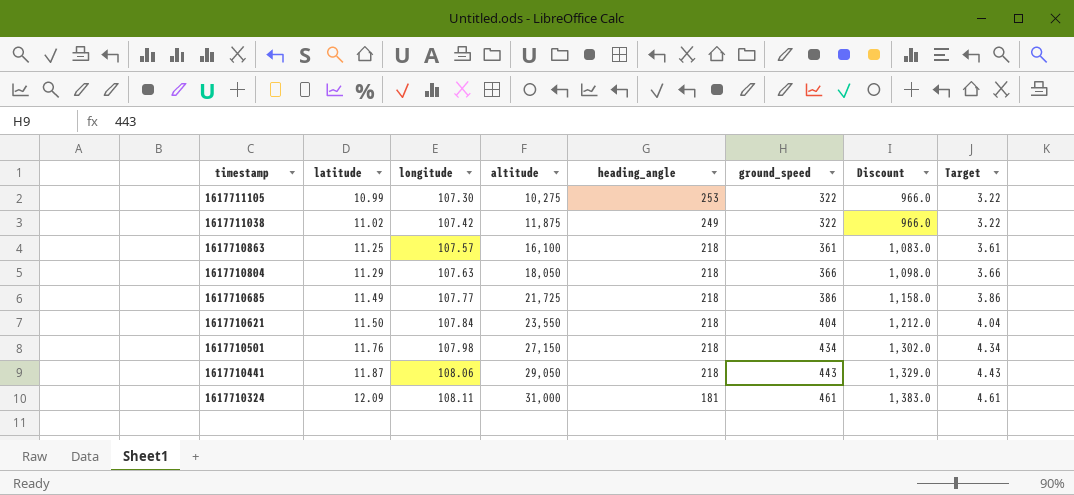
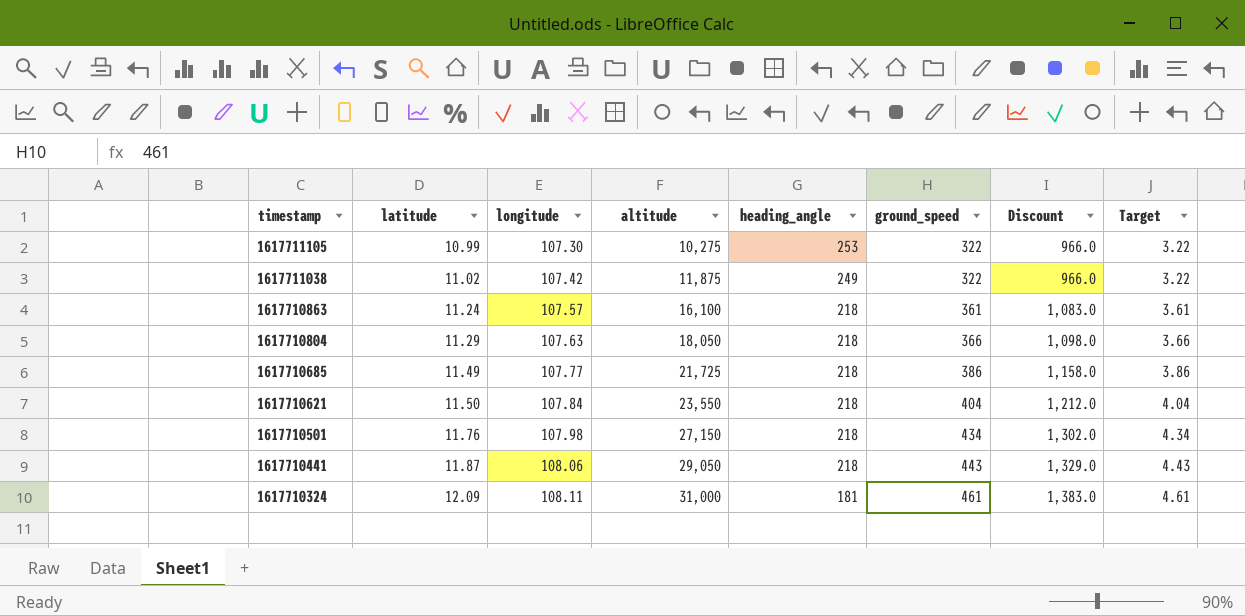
1617710863 | latitude: 11.25 -> 11.24

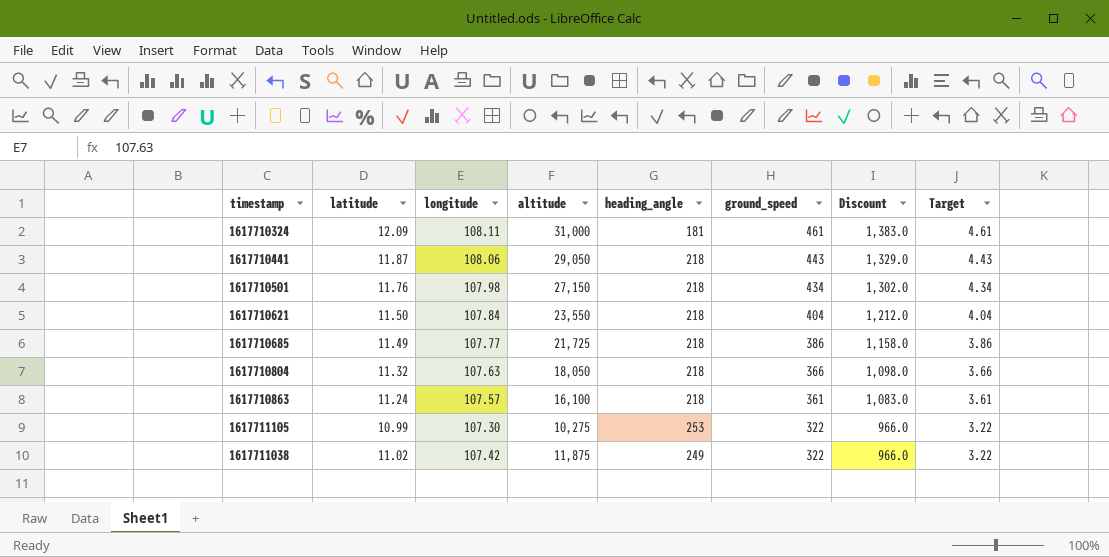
row order: timestamp descending -> ground_speed descending
1617710804 | latitude: 11.29 -> 11.32

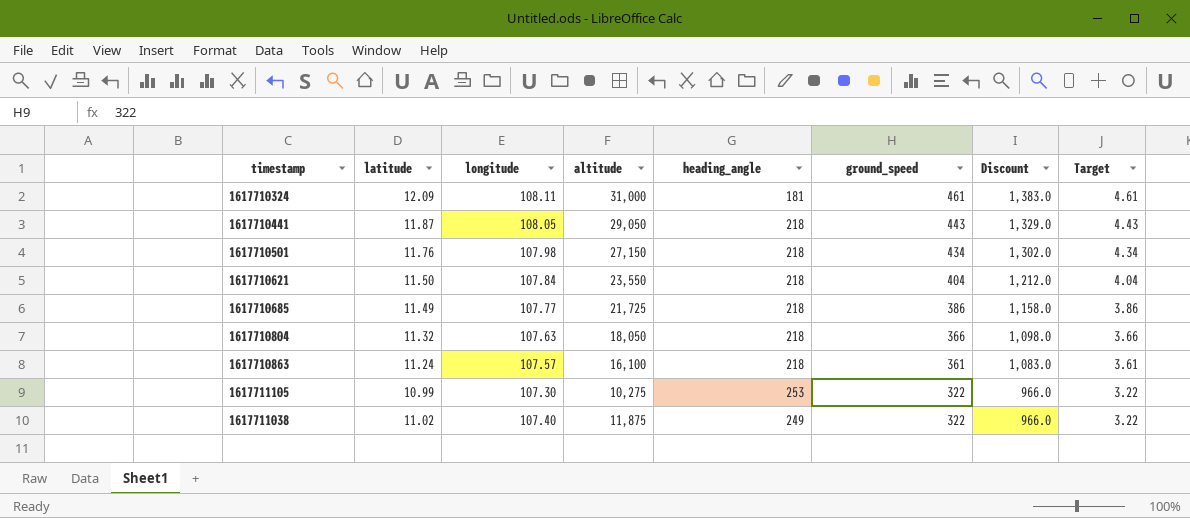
1617710441 | longitude: 108.06 -> 108.05
1617711038 | longitude: 107.42 -> 107.40

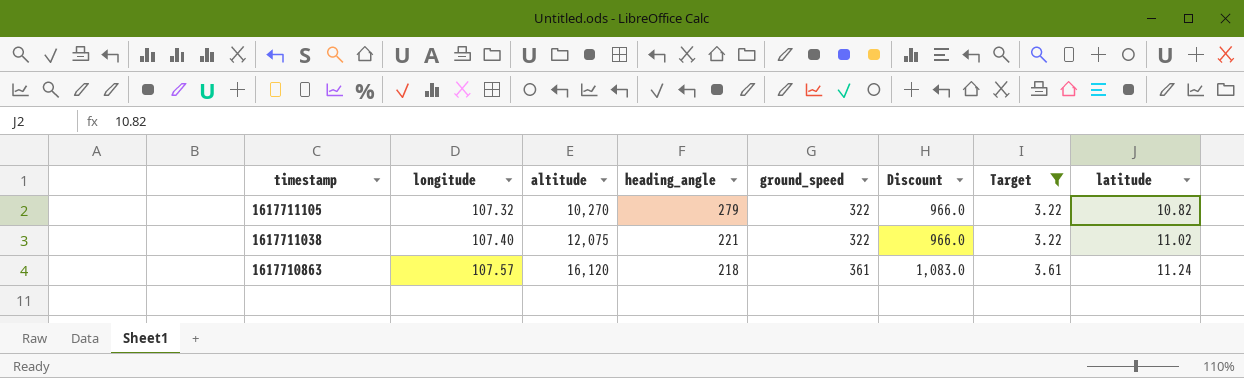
filter: none -> Target <= 3.61
row order: ground_speed descending -> timestamp descending
column latitude | position: 2 -> 8
1617711105 | longitude: 107.30 -> 107.32
1617711105 | altitude: 10,275 -> 10,270
1617711105 | heading_angle: 253 -> 279
1617711105 | latitude: 10.99 -> 10.82
1617711038 | altitude: 11,875 -> 12,075
1617711038 | heading_angle: 249 -> 221
1617710863 | altitude: 16,100 -> 16,120

